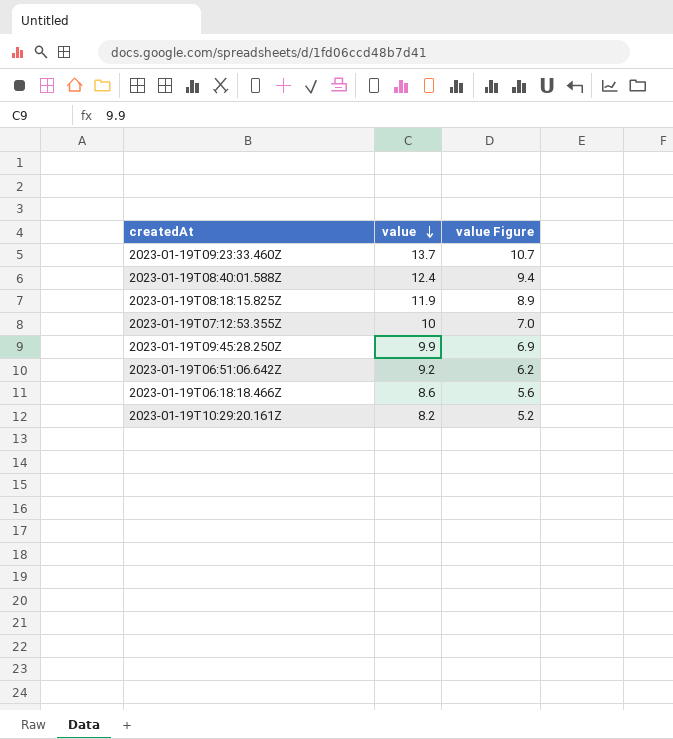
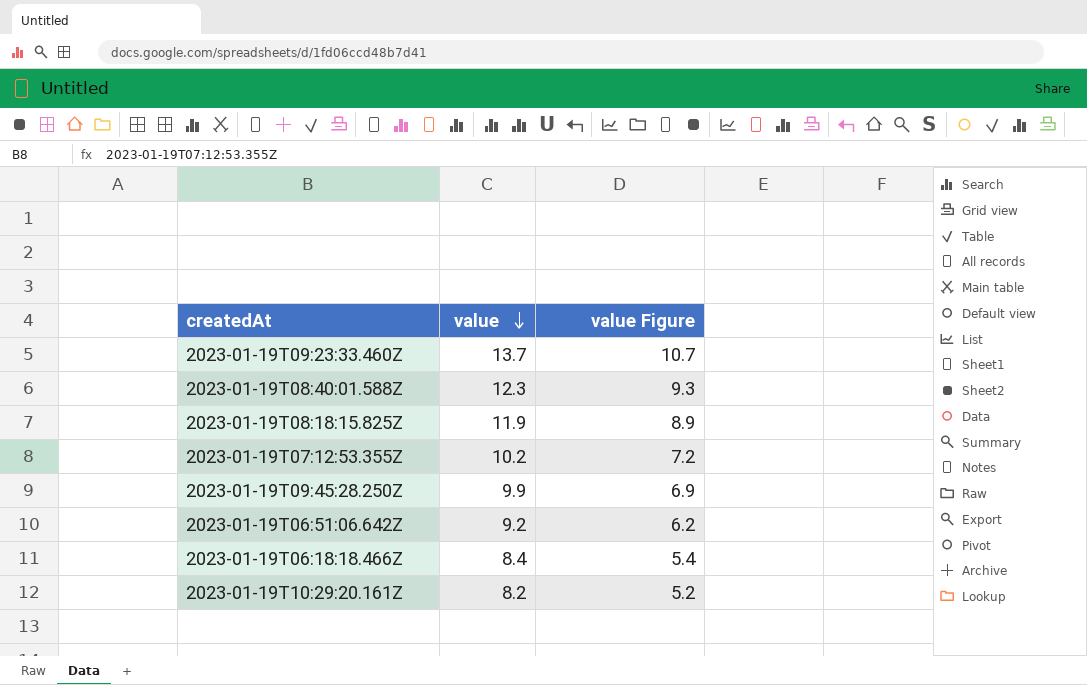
2023-01-19T08:40:01.588Z | value: 12.4 -> 12.3
2023-01-19T08:40:01.588Z | value Figure: 9.4 -> 9.3
2023-01-19T07:12:53.355Z | value: 10 -> 10.2
2023-01-19T07:12:53.355Z | value Figure: 7.0 -> 7.2
2023-01-19T06:18:18.466Z | value: 8.6 -> 8.4
2023-01-19T06:18:18.466Z | value Figure: 5.6 -> 5.4

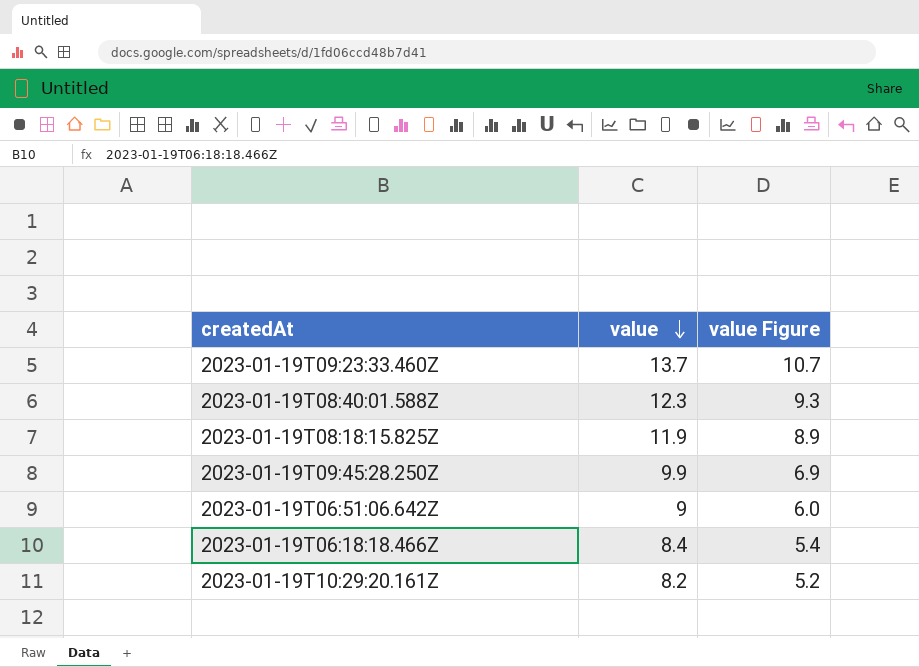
row 2023-01-19T07:12:53.355Z: 10.2 | 7.2 -> none
2023-01-19T06:51:06.642Z | value: 9.2 -> 9
2023-01-19T06:51:06.642Z | value Figure: 6.2 -> 6.0

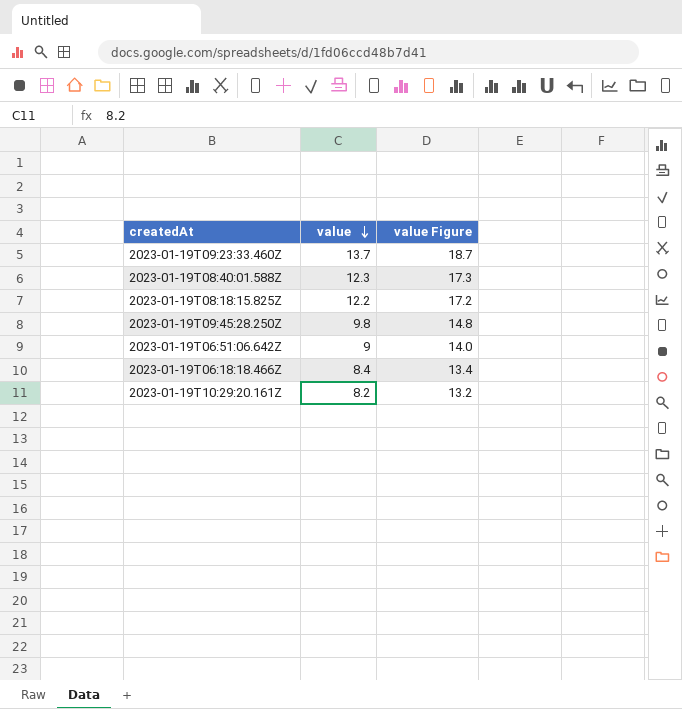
column value Figure | formula: [value] - 3 -> [value] + 5
2023-01-19T08:18:15.825Z | value: 11.9 -> 12.2
2023-01-19T09:45:28.250Z | value: 9.9 -> 9.8

